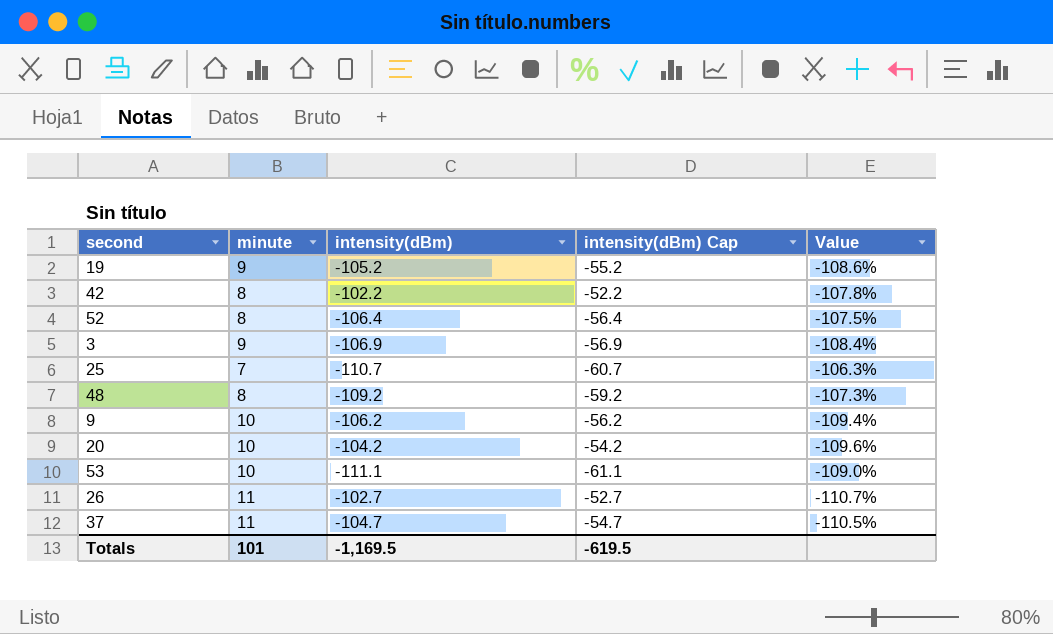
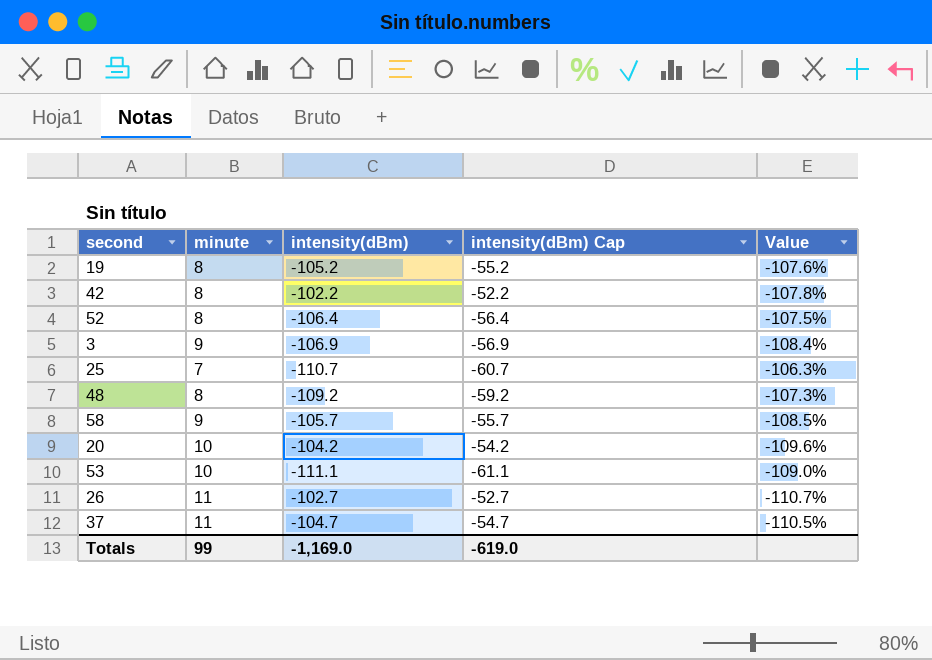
row 9: 10 | -106.2 | -56.2 | -109.4% -> none
19 | minute: 9 -> 8
19 | Value: -108.6% -> -107.6%
row 58: none -> 9 | -105.7 | -55.7 | -108.5%
Totals | minute: 101 -> 99
Totals | intensity(dBm): -1,169.5 -> -1,169.0
Totals | intensity(dBm) Cap: -619.5 -> -619.0

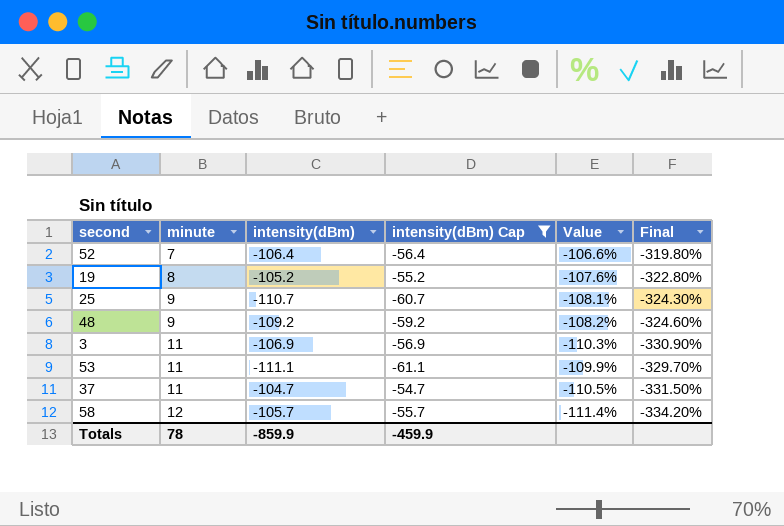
filter: none -> intensity(dBm) Cap <= -54.7
row order: none -> minute ascending
column Final | formula: none -> [Value] * 3
52 | minute: 8 -> 7
52 | Value: -107.5% -> -106.6%
25 | minute: 7 -> 9
25 | Value: -106.3% -> -108.1%
48 | minute: 8 -> 9
48 | Value: -107.3% -> -108.2%
3 | minute: 9 -> 11
3 | Value: -108.4% -> -110.3%
53 | minute: 10 -> 11
53 | Value: -109.0% -> -109.9%
58 | minute: 9 -> 12
58 | Value: -108.5% -> -111.4%
Totals | minute: 99 -> 78
Totals | intensity(dBm): -1,169.0 -> -859.9
Totals | intensity(dBm) Cap: -619.0 -> -459.9

